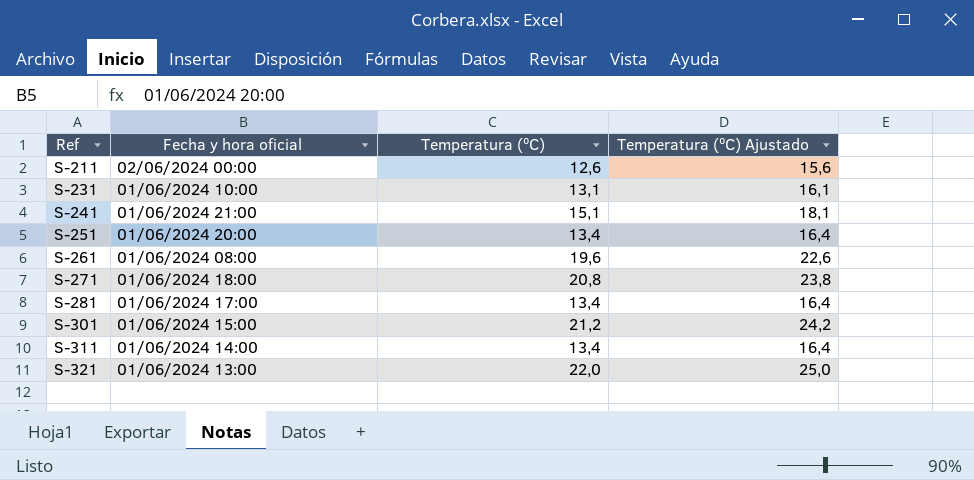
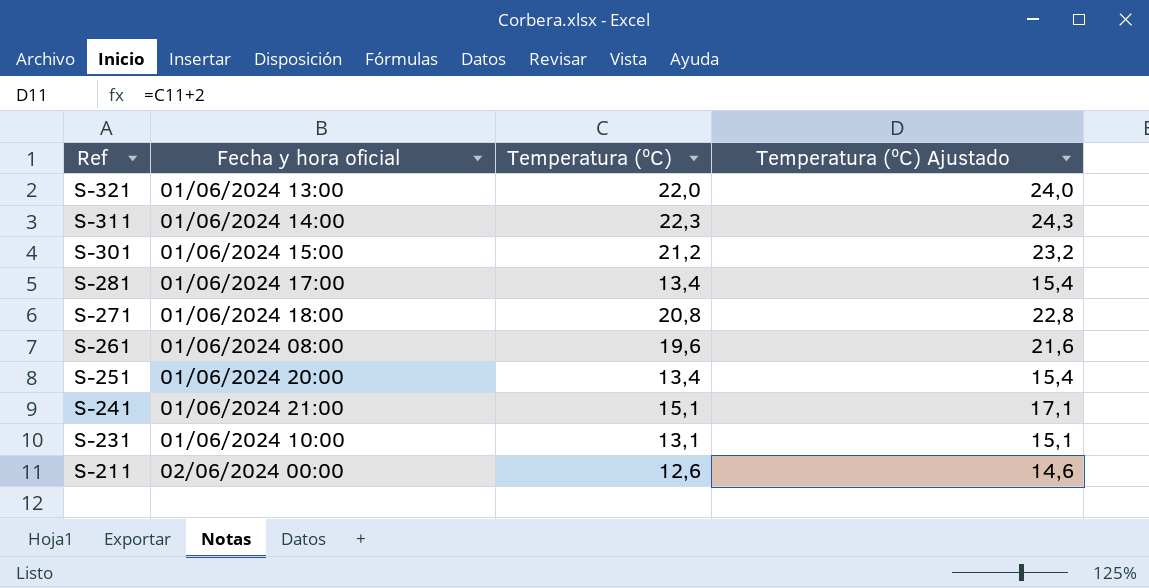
row order: Ref ascending -> Ref descending
column Temperatura (ºC) Ajustado | formula: [Temperatura (ºC)] + 3 -> [Temperatura (ºC)] + 2
S-311 | Temperatura (ºC): 13,4 -> 22,3

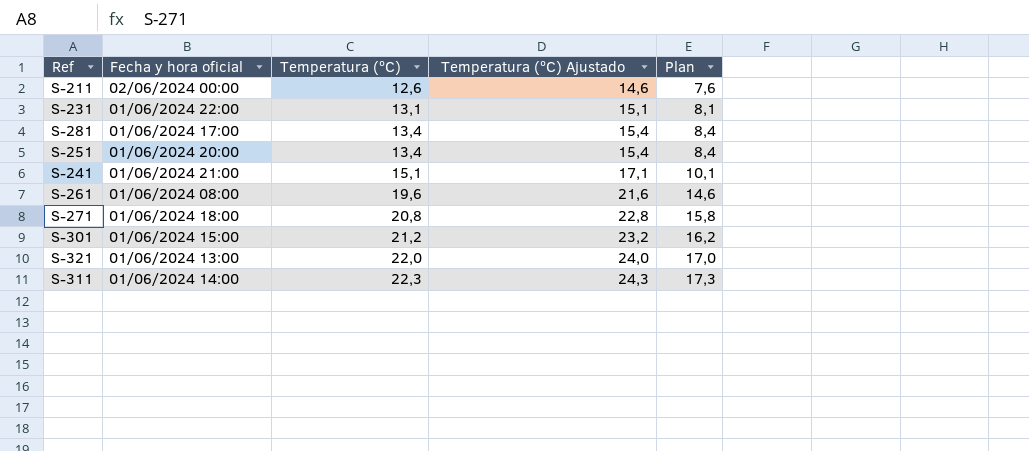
row order: Ref descending -> Temperatura (ºC) ascending
column Plan | formula: none -> [Temperatura (ºC)] - 5
S-231 | Fecha y hora oficial: 01/06/2024 10:00 -> 01/06/2024 22:00

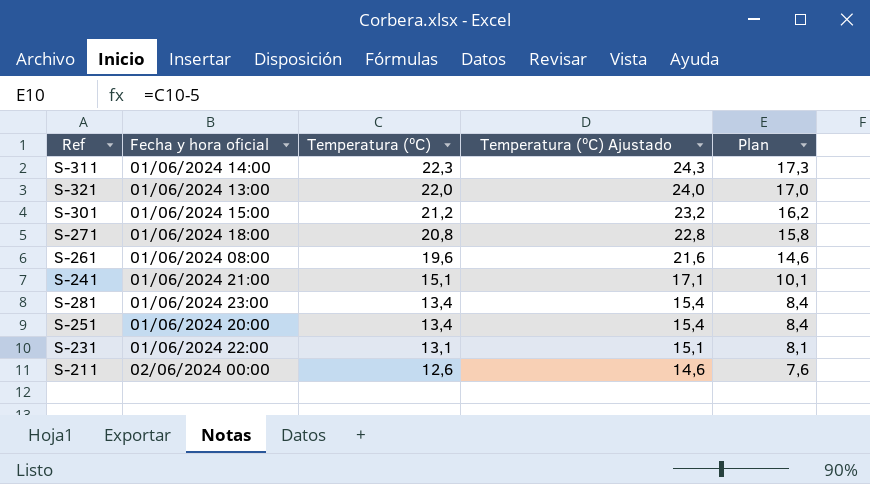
row order: Temperatura (ºC) ascending -> Temperatura (ºC) descending
S-281 | Fecha y hora oficial: 01/06/2024 17:00 -> 01/06/2024 23:00

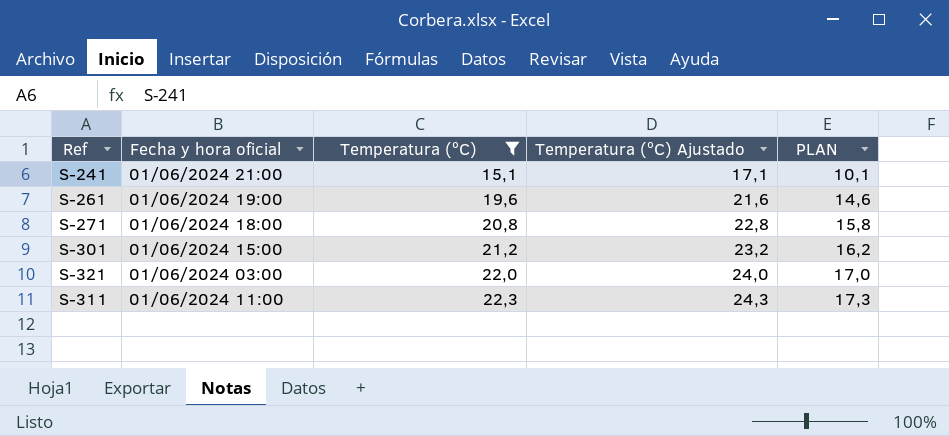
filter: none -> Temperatura (ºC) >= 15,1
row order: Temperatura (ºC) descending -> Temperatura (ºC) ascending
column name: Plan -> PLAN
S-261 | Fecha y hora oficial: 01/06/2024 08:00 -> 01/06/2024 19:00
S-321 | Fecha y hora oficial: 01/06/2024 13:00 -> 01/06/2024 03:00
S-311 | Fecha y hora oficial: 01/06/2024 14:00 -> 01/06/2024 11:00

